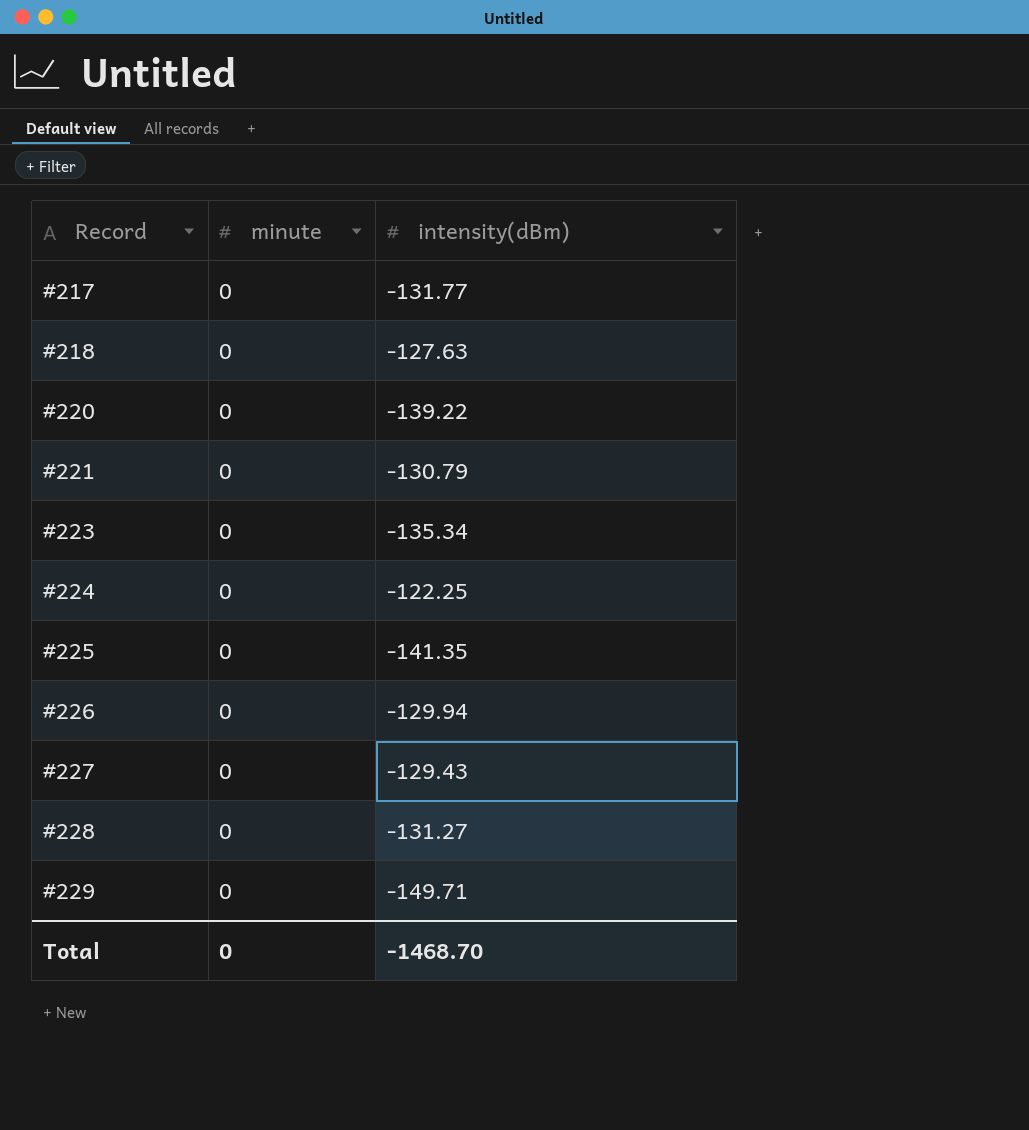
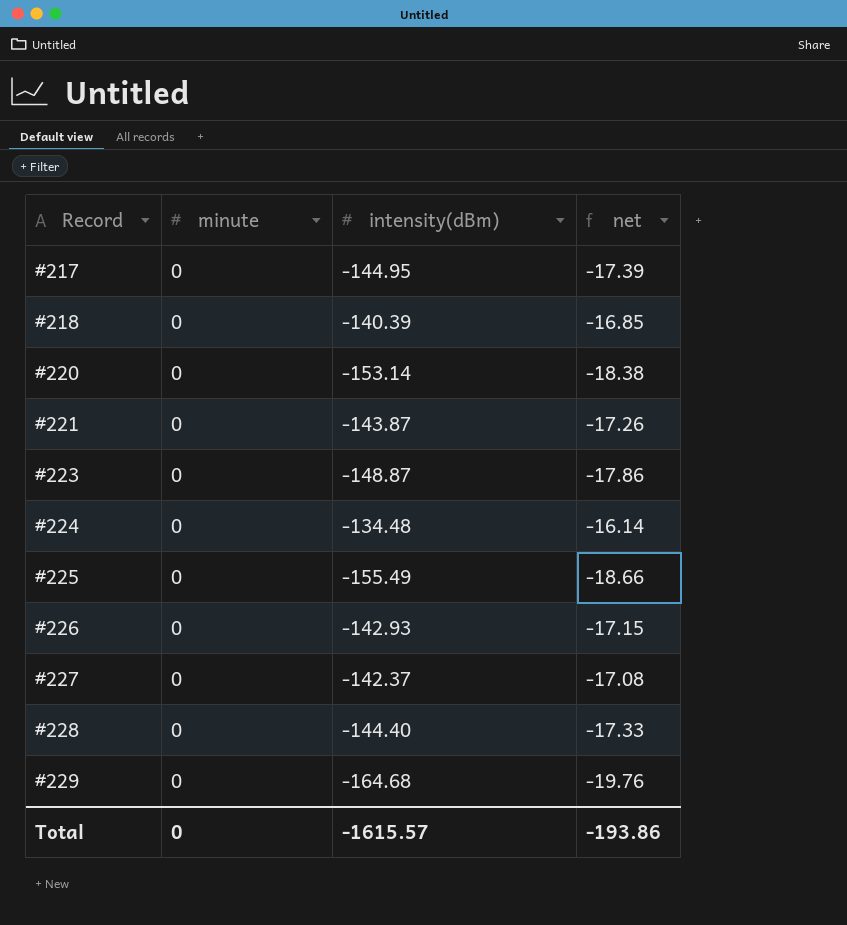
column net | formula: none -> [intensity(dBm)] * 0.12
#217 | intensity(dBm): -131.77 -> -144.95
#218 | intensity(dBm): -127.63 -> -140.39
#220 | intensity(dBm): -139.22 -> -153.14
#221 | intensity(dBm): -130.79 -> -143.87
#223 | intensity(dBm): -135.34 -> -148.87
#224 | intensity(dBm): -122.25 -> -134.48
#225 | intensity(dBm): -141.35 -> -155.49
#226 | intensity(dBm): -129.94 -> -142.93
#227 | intensity(dBm): -129.43 -> -142.37
#228 | intensity(dBm): -131.27 -> -144.40
#229 | intensity(dBm): -149.71 -> -164.68
Total | intensity(dBm): -1468.70 -> -1615.57

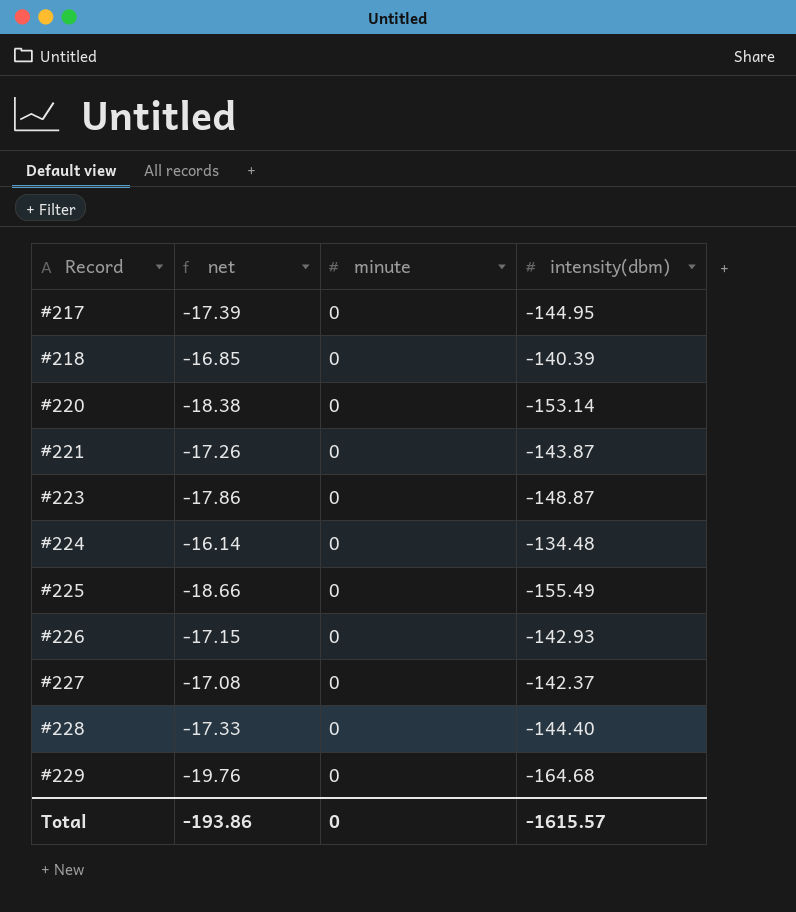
column net | position: 4 -> 2
column name: intensity(dBm) -> intensity(dbm)

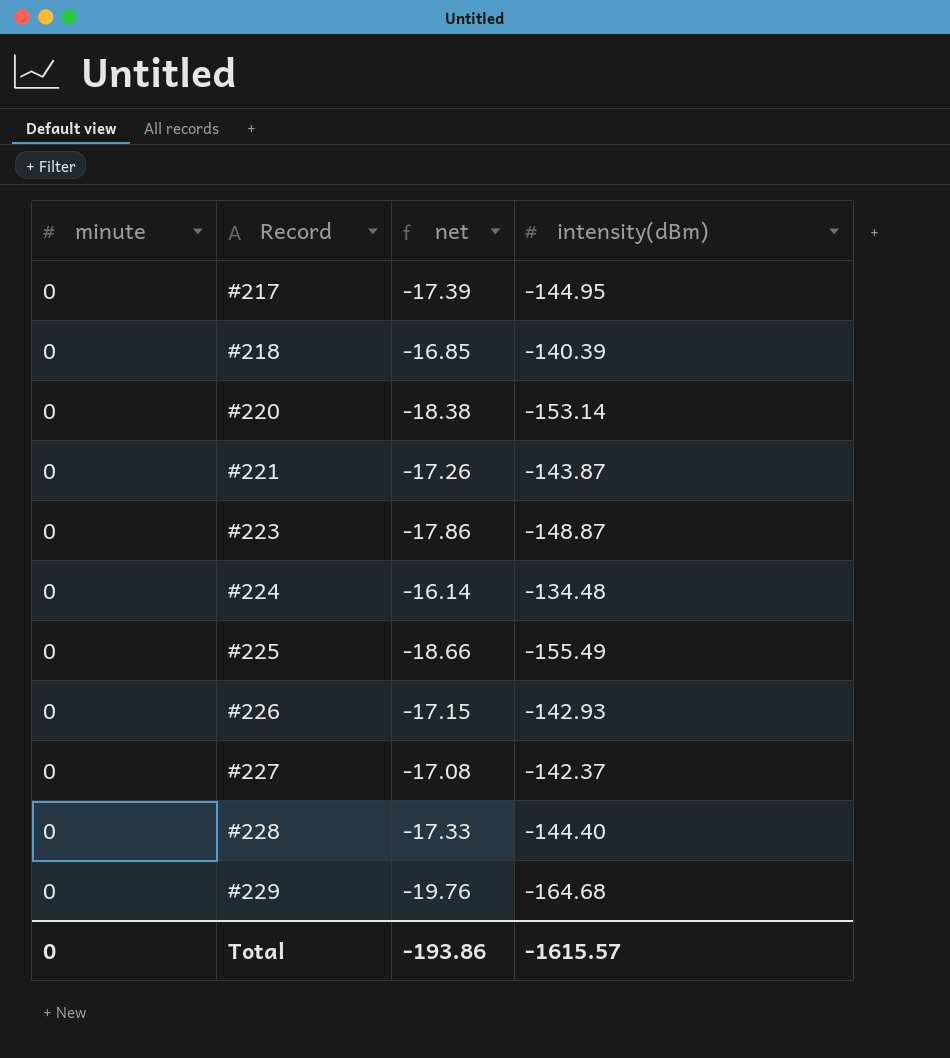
column minute | position: 3 -> 1
column name: intensity(dbm) -> intensity(dBm)

